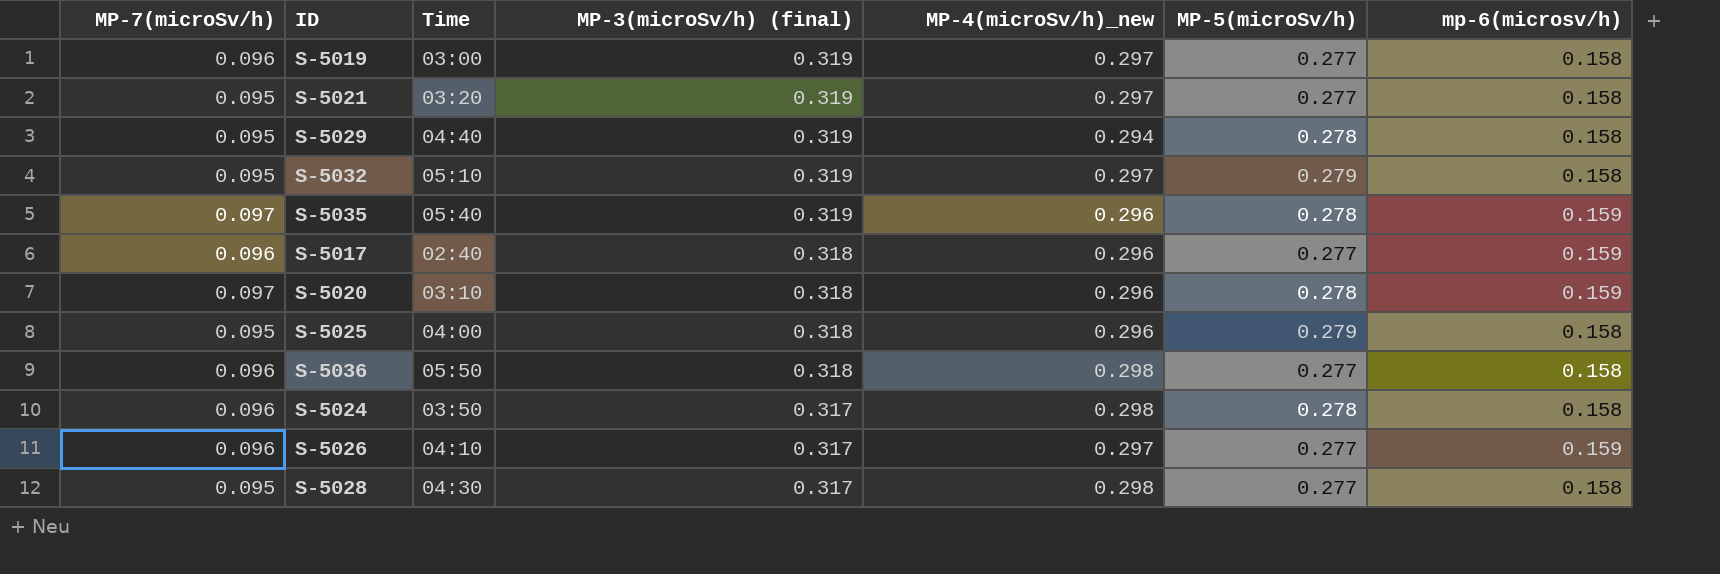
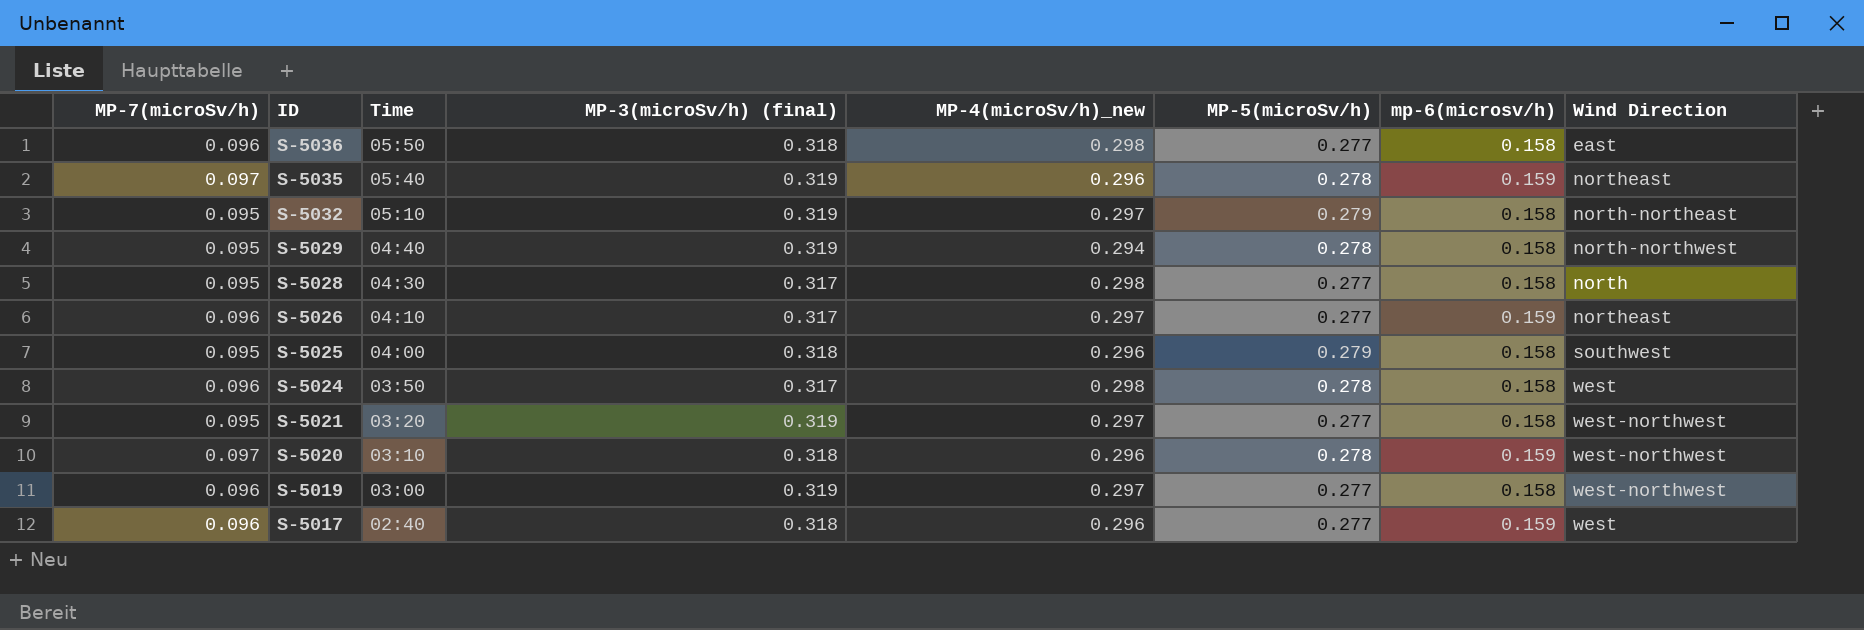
row order: MP-3(microSv/h) (final) descending -> ID descending
column Wind Direction | position: none -> 8

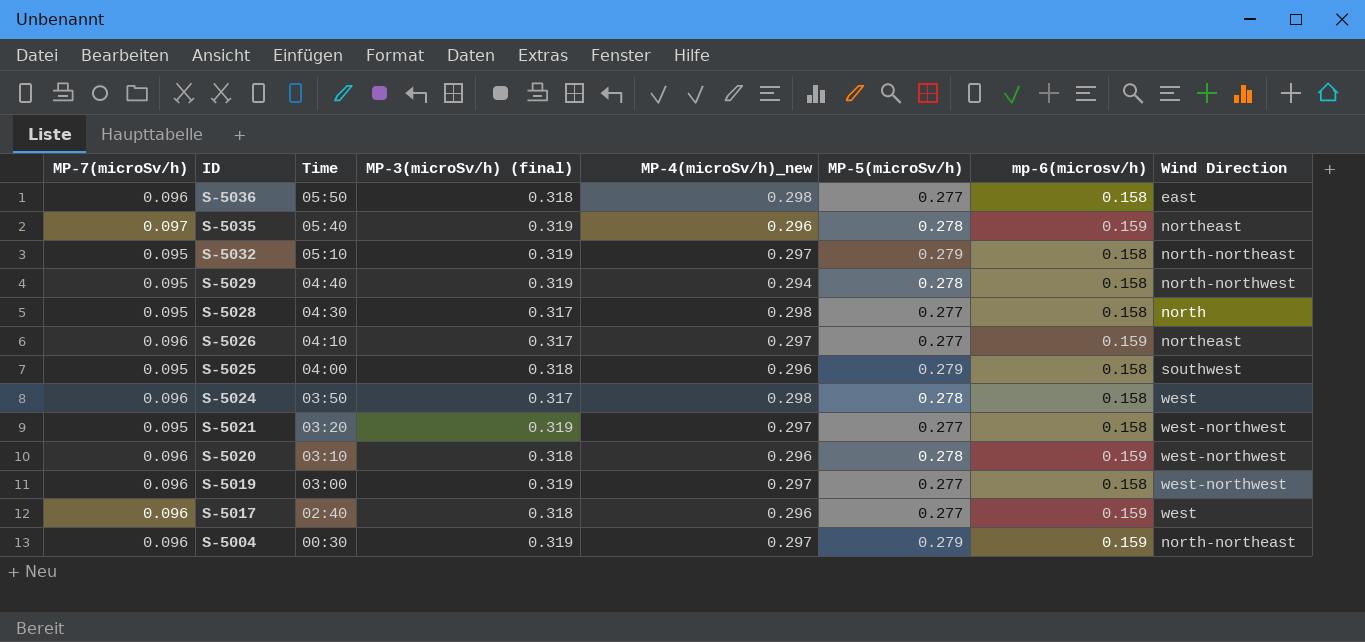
S-5020 | MP-7(microSv/h): 0.097 -> 0.096
row S-5004: none -> 0.096 | 00:30 | 0.319 | 0.297 | 0.279 | 0.159 | north-northeast

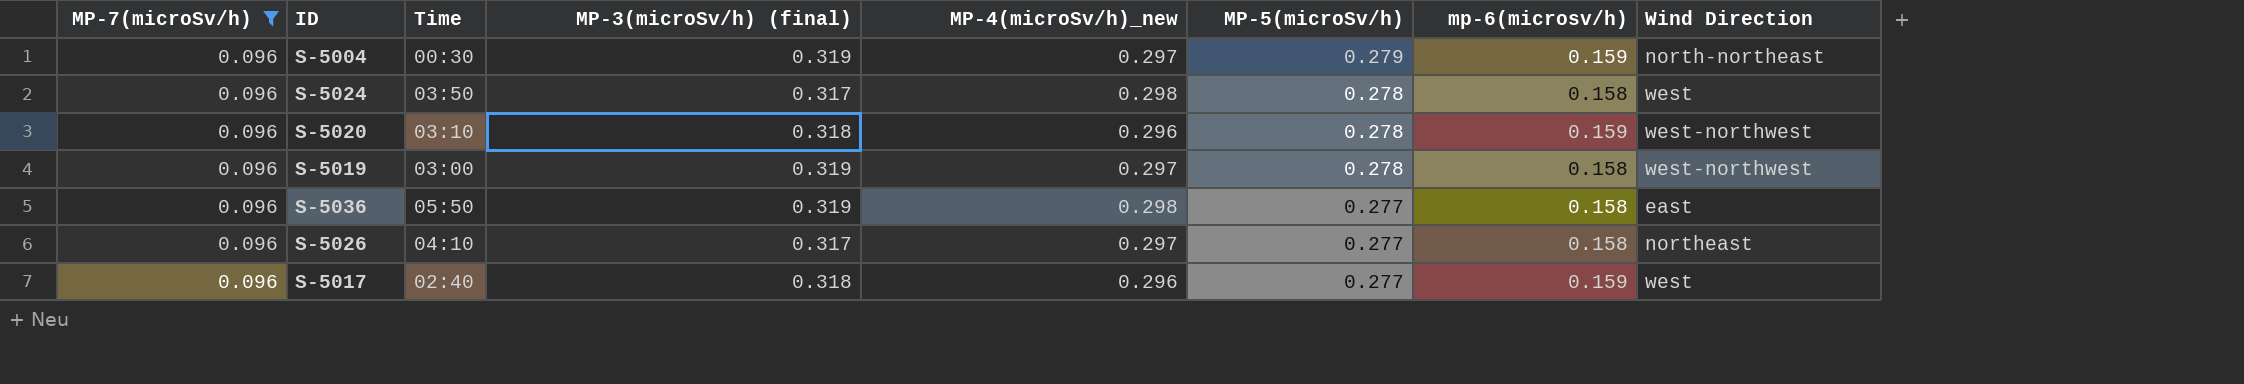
filter: none -> MP-7(microSv/h) = 0.096
row order: ID descending -> MP-5(microSv/h) descending
S-5019 | MP-5(microSv/h): 0.277 -> 0.278
S-5036 | MP-3(microSv/h) (final): 0.318 -> 0.319
S-5026 | mp-6(microsv/h): 0.159 -> 0.158

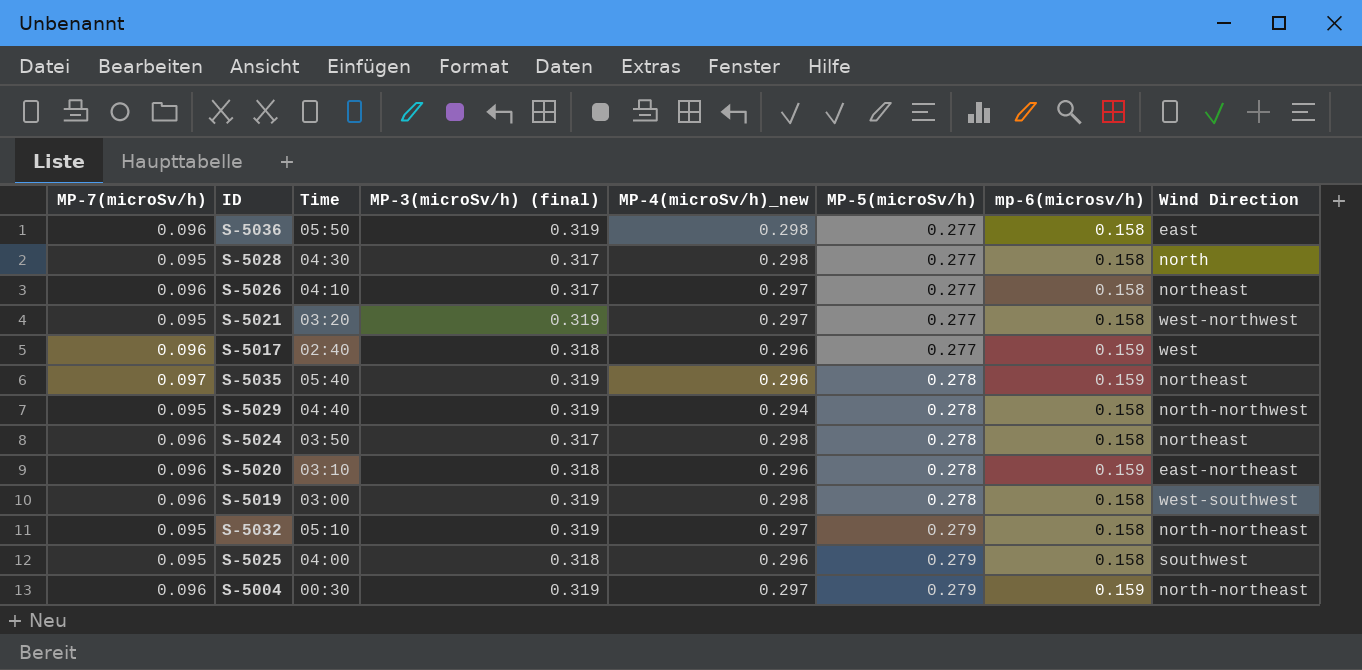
filter: MP-7(microSv/h) = 0.096 -> none
row order: MP-5(microSv/h) descending -> MP-5(microSv/h) ascending
S-5024 | Wind Direction: west -> northeast
S-5020 | Wind Direction: west-northwest -> east-northeast
S-5019 | MP-4(microSv/h)_new: 0.297 -> 0.298
S-5019 | Wind Direction: west-northwest -> west-southwest

